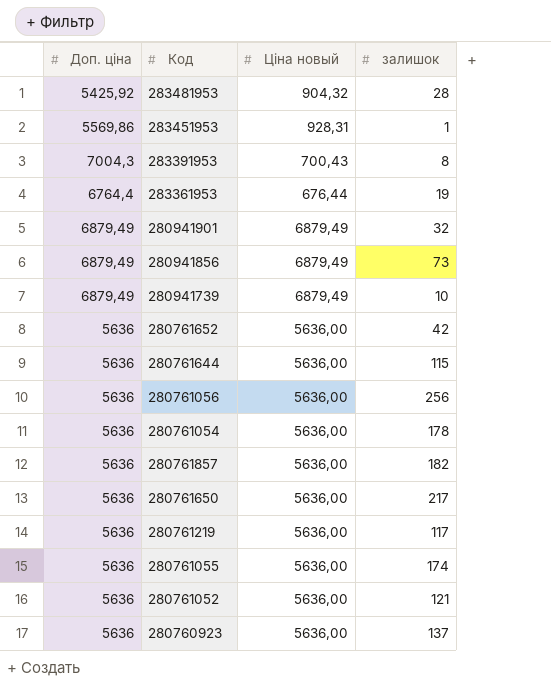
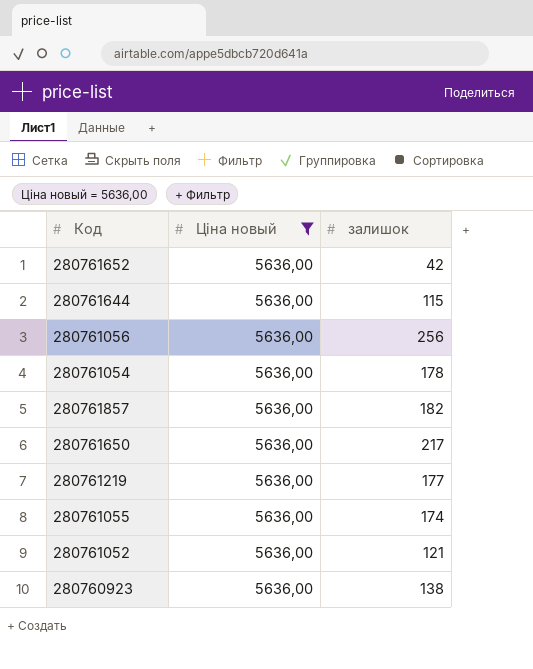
filter: none -> Ціна новый = 5636,00
column Доп. ціна | position: 1 -> none
280761219 | залишок: 117 -> 177
280760923 | залишок: 137 -> 138

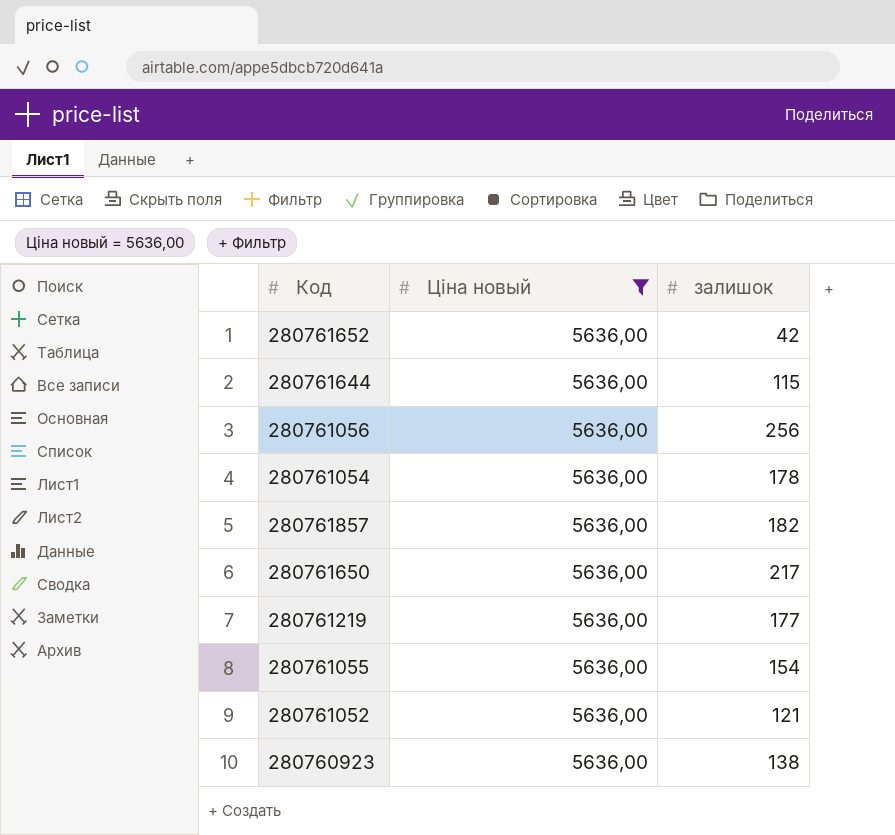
280761055 | залишок: 174 -> 154

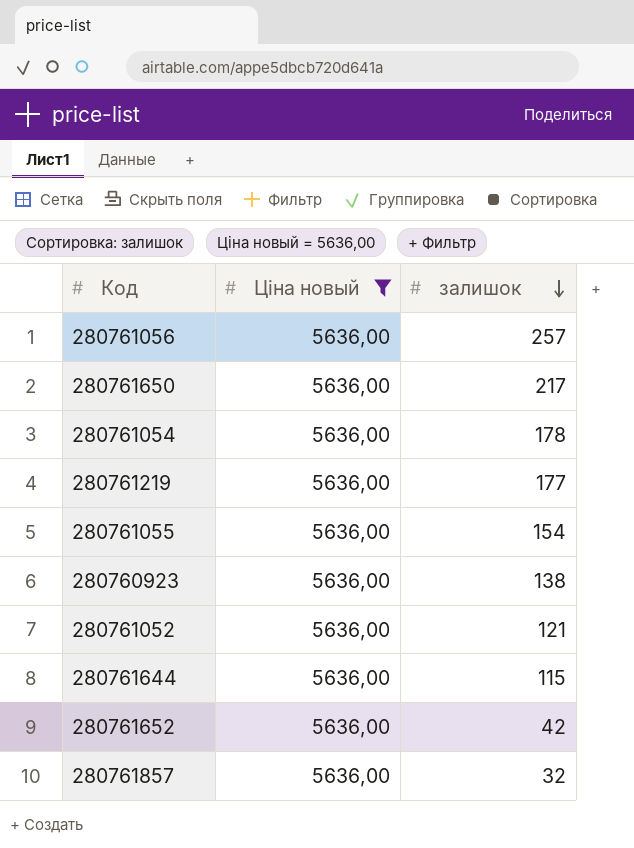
row order: none -> залишок descending
280761056 | залишок: 256 -> 257
280761857 | залишок: 182 -> 32

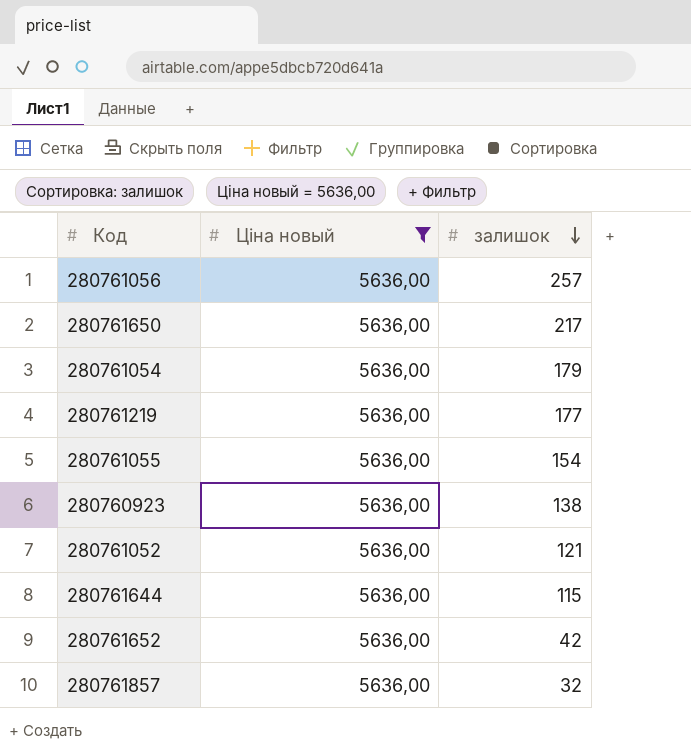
280761054 | залишок: 178 -> 179

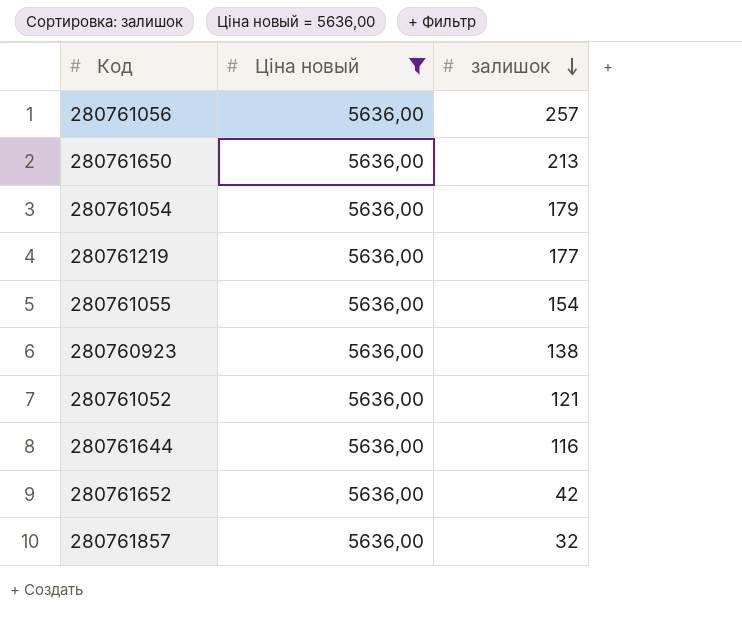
280761650 | залишок: 217 -> 213
280761644 | залишок: 115 -> 116

